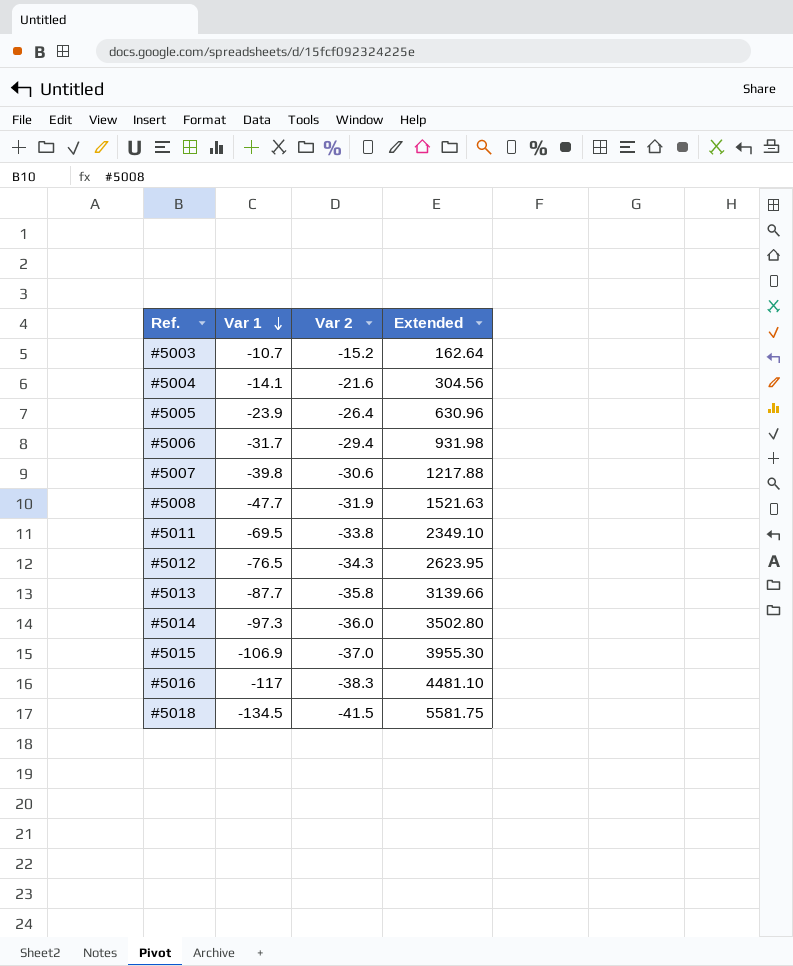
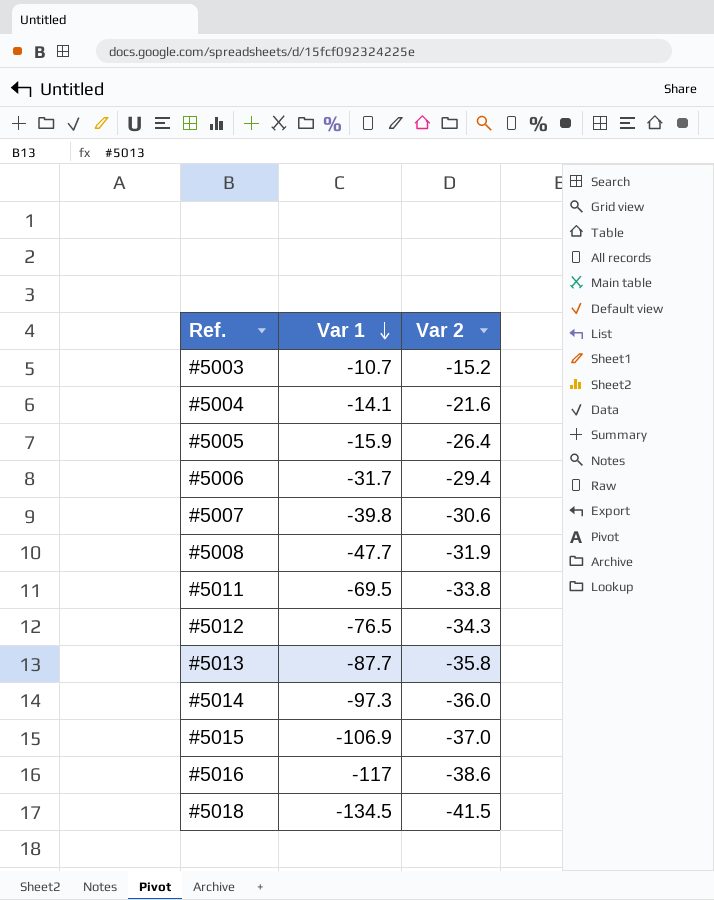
column Extended | formula: [Var 1] * [Var 2] -> none
#5005 | Var 1: -23.9 -> -15.9
#5016 | Var 2: -38.3 -> -38.6

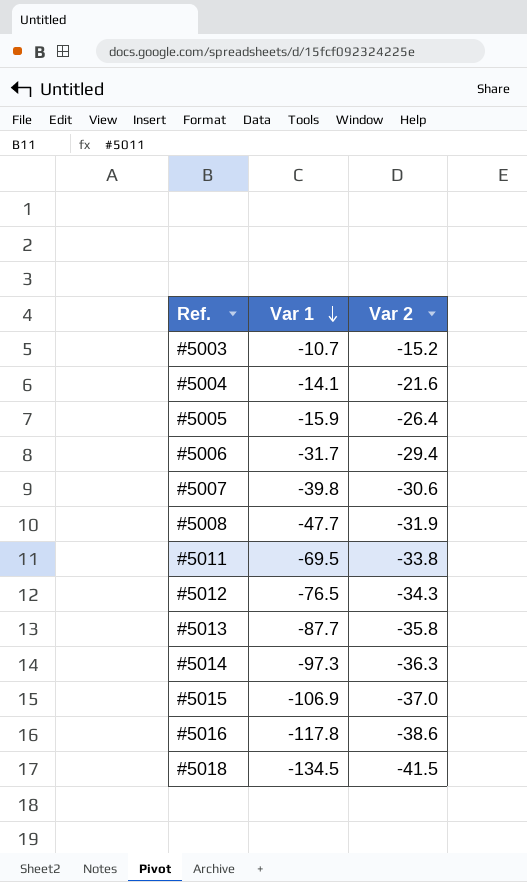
#5014 | Var 2: -36.0 -> -36.3
#5016 | Var 1: -117 -> -117.8

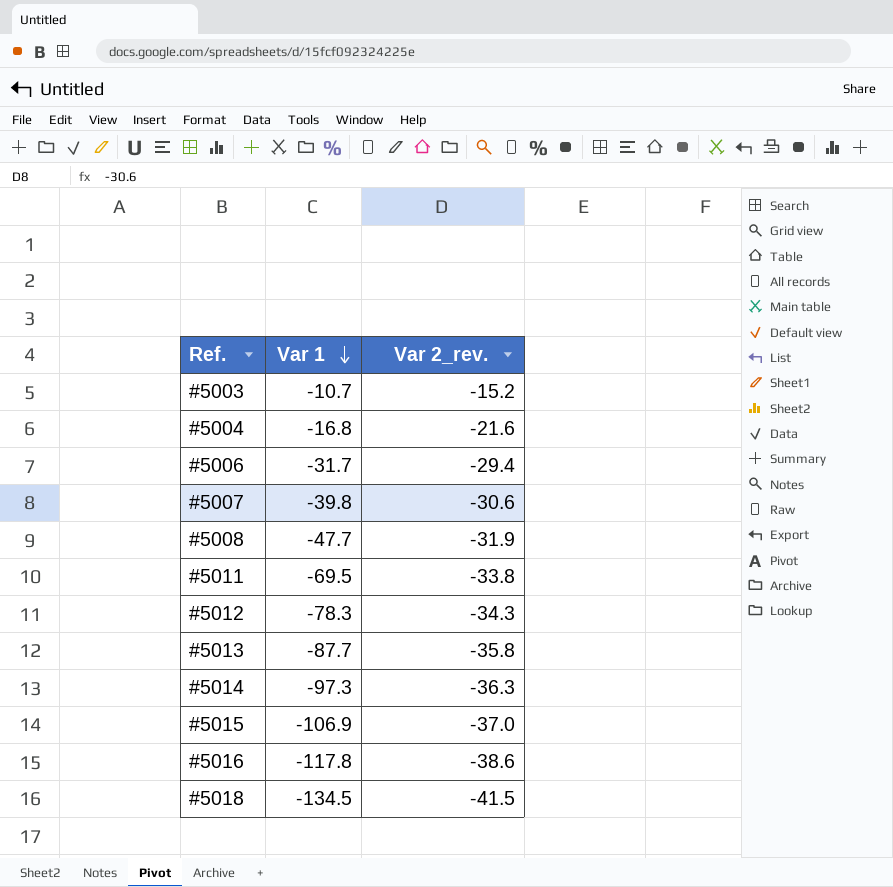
column name: Var 2 -> Var 2_rev.
row #5005: -15.9 | -26.4 -> none
#5004 | Var 1: -14.1 -> -16.8
#5012 | Var 1: -76.5 -> -78.3

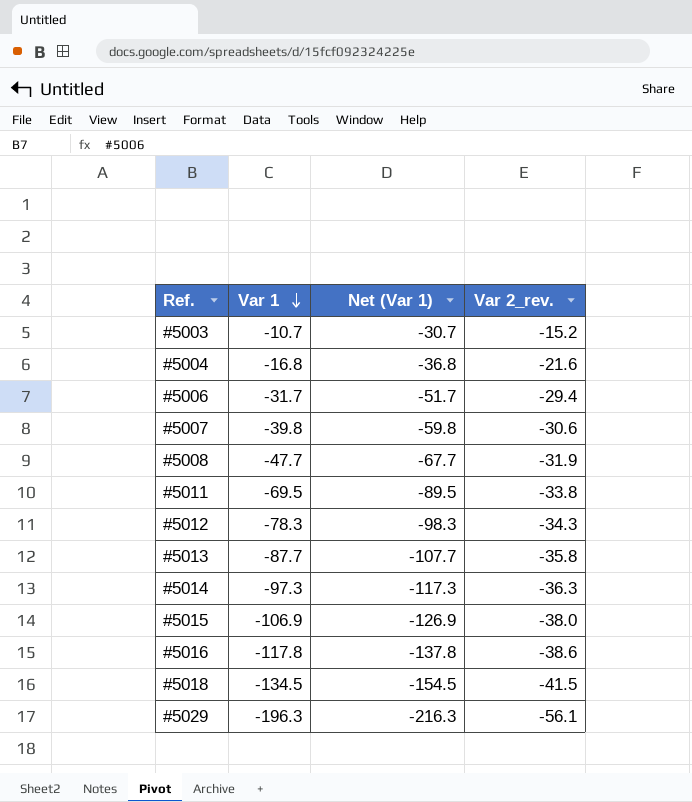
column Net (Var 1) | formula: none -> [Var 1] - 20
#5015 | Var 2_rev.: -37.0 -> -38.0
row #5029: none -> -196.3 | -216.3 | -56.1

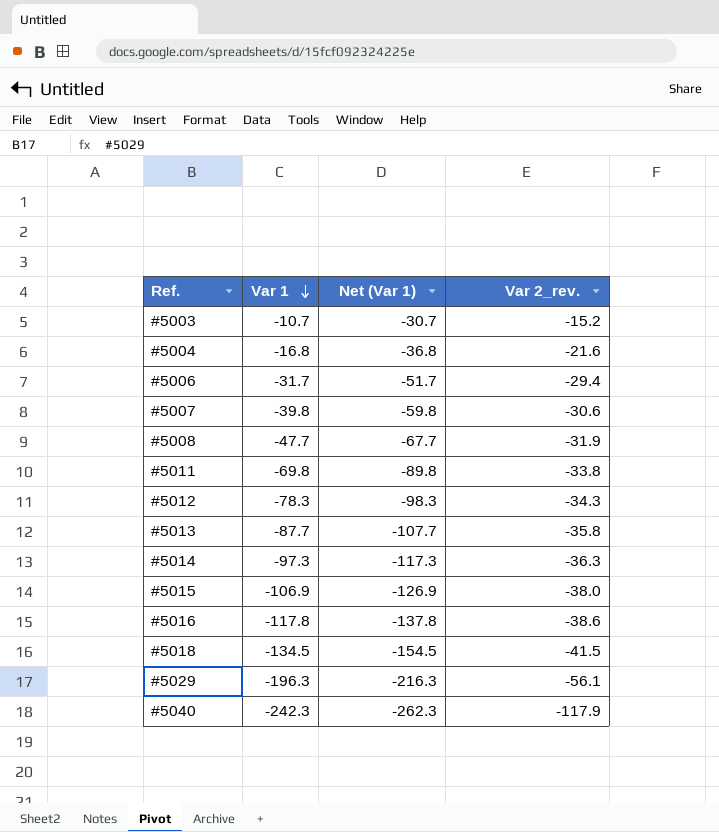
#5011 | Var 1: -69.5 -> -69.8
#5011 | Net (Var 1): -89.5 -> -89.8
row #5040: none -> -242.3 | -262.3 | -117.9

